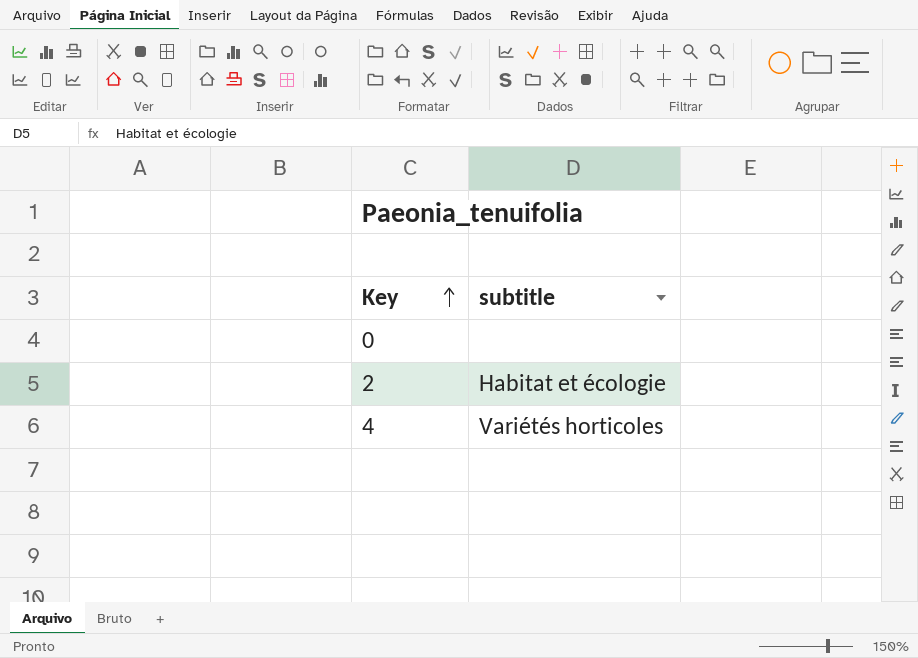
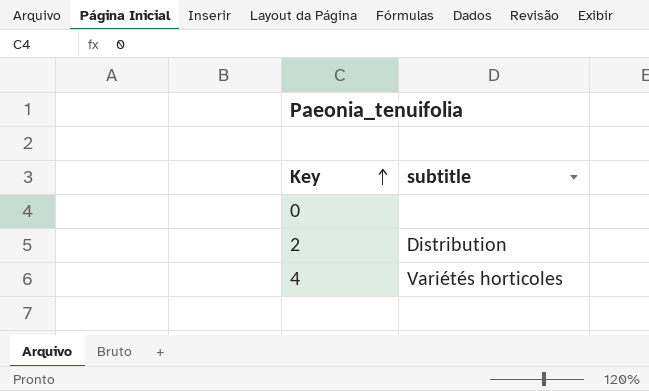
2 | subtitle: Habitat et écologie -> Distribution

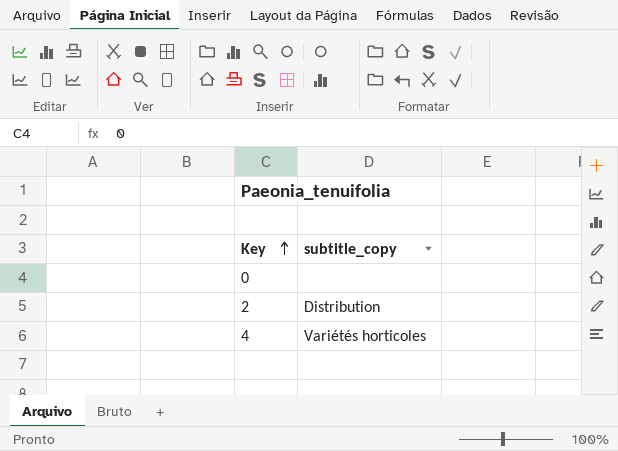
column name: subtitle -> subtitle_copy

